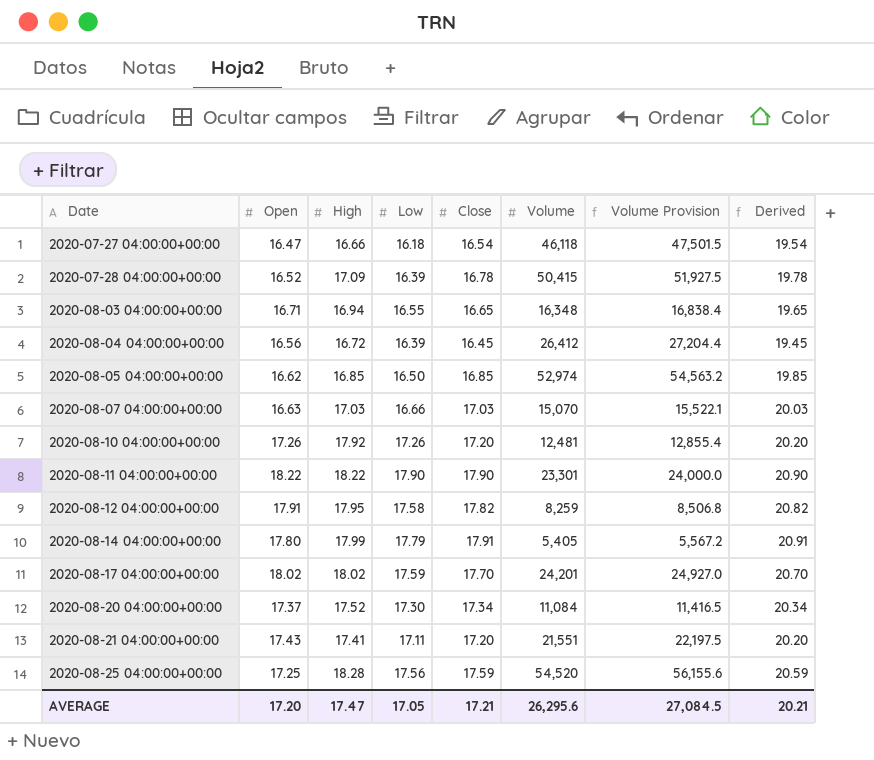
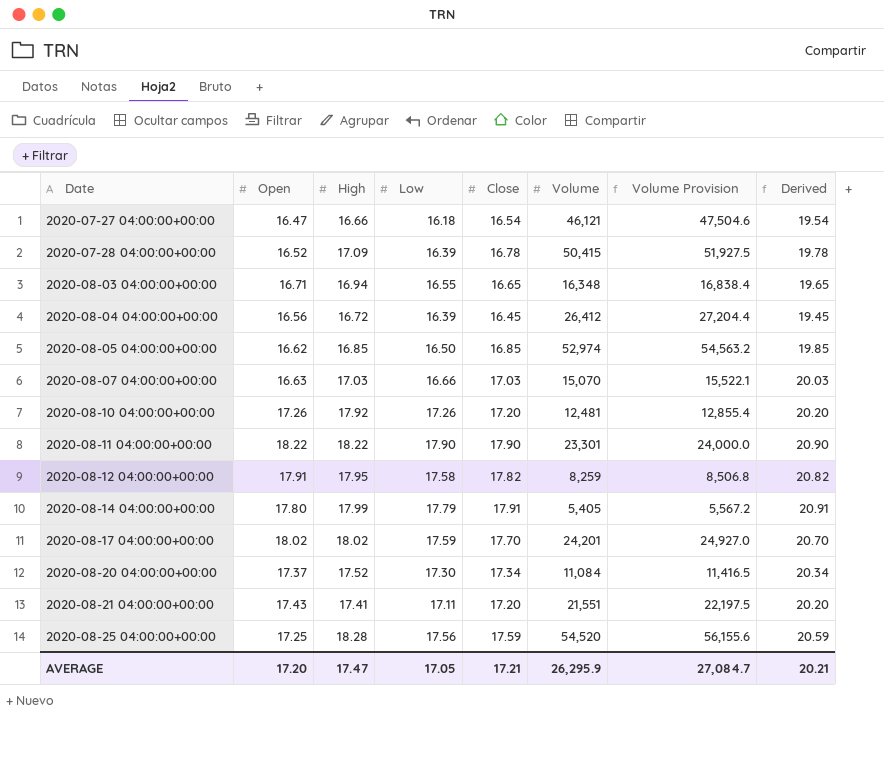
2020-07-27 04:00:00+00:00 | Volume: 46,118 -> 46,121
2020-07-27 04:00:00+00:00 | Volume Provision: 47,501.5 -> 47,504.6
AVERAGE | Volume: 26,295.6 -> 26,295.9
AVERAGE | Volume Provision: 27,084.5 -> 27,084.7

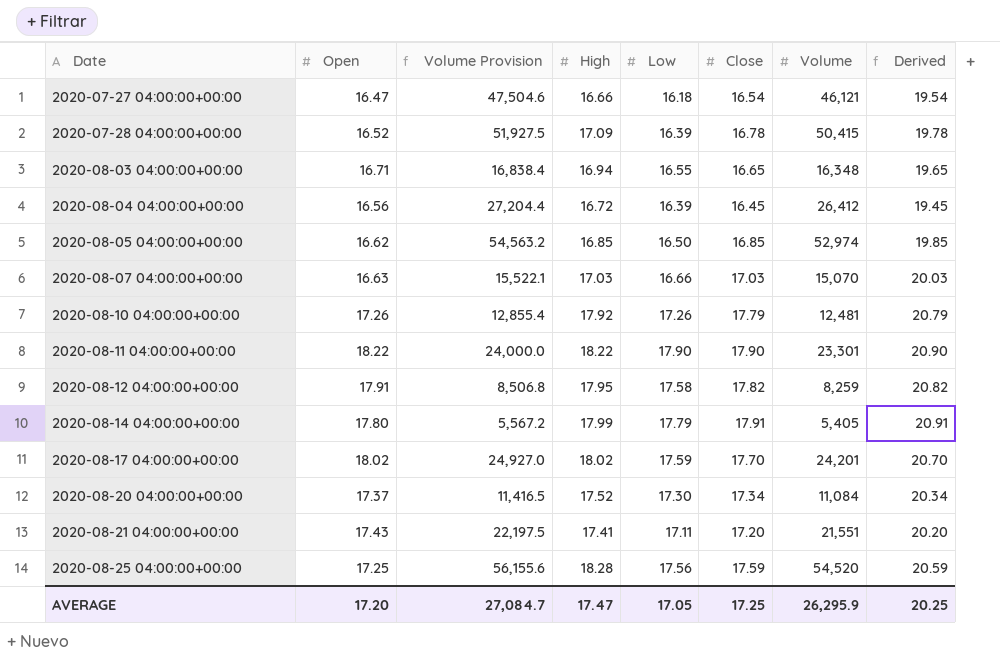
column Volume Provision | position: 7 -> 3
2020-08-10 04:00:00+00:00 | Close: 17.20 -> 17.79
2020-08-10 04:00:00+00:00 | Derived: 20.20 -> 20.79
AVERAGE | Close: 17.21 -> 17.25
AVERAGE | Derived: 20.21 -> 20.25

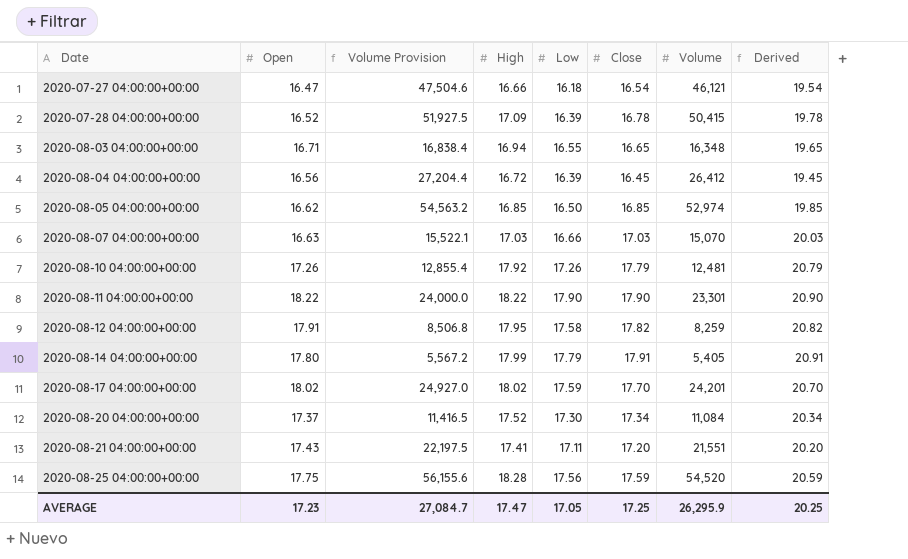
2020-08-25 04:00:00+00:00 | Open: 17.25 -> 17.75
AVERAGE | Open: 17.20 -> 17.23

